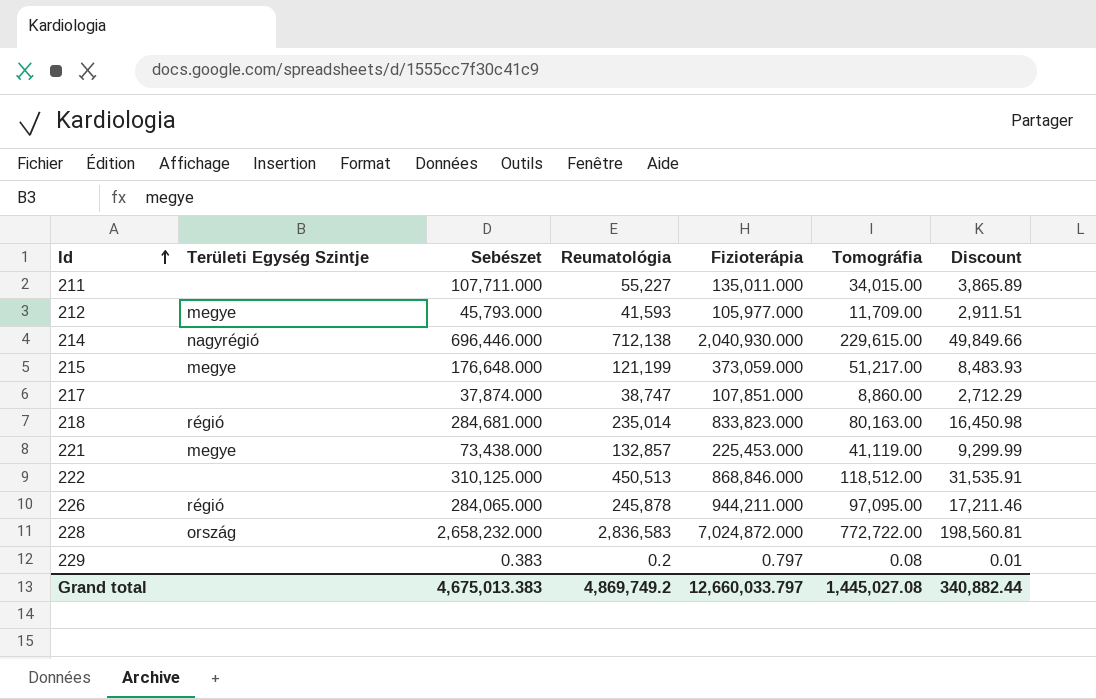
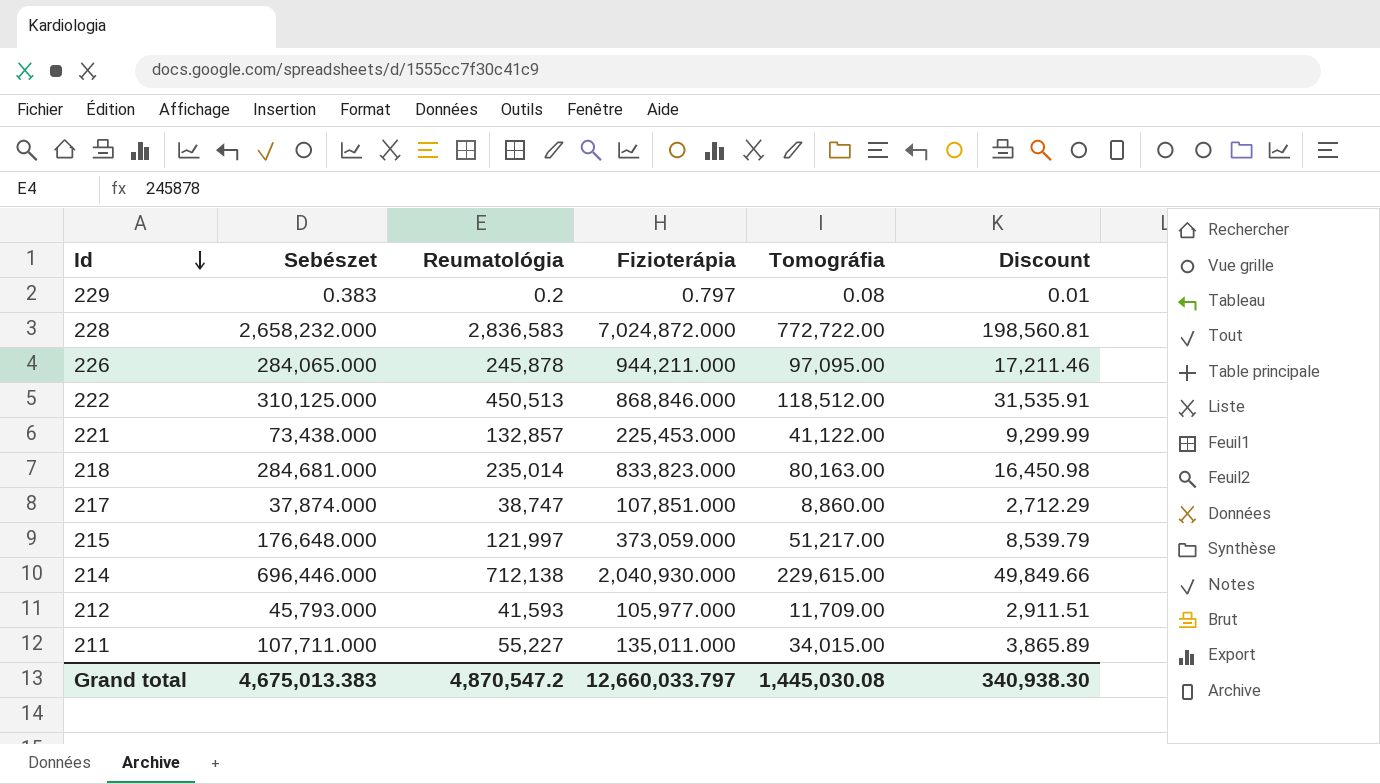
row order: Id ascending -> Id descending
column Területi Egység Szintje | position: 2 -> none
221 | Tomográfia: 41,119.00 -> 41,122.00
215 | Reumatológia: 121,199 -> 121,997
215 | Discount: 8,483.93 -> 8,539.79
Grand total | Reumatológia: 4,869,749.2 -> 4,870,547.2
Grand total | Tomográfia: 1,445,027.08 -> 1,445,030.08
Grand total | Discount: 340,882.44 -> 340,938.30

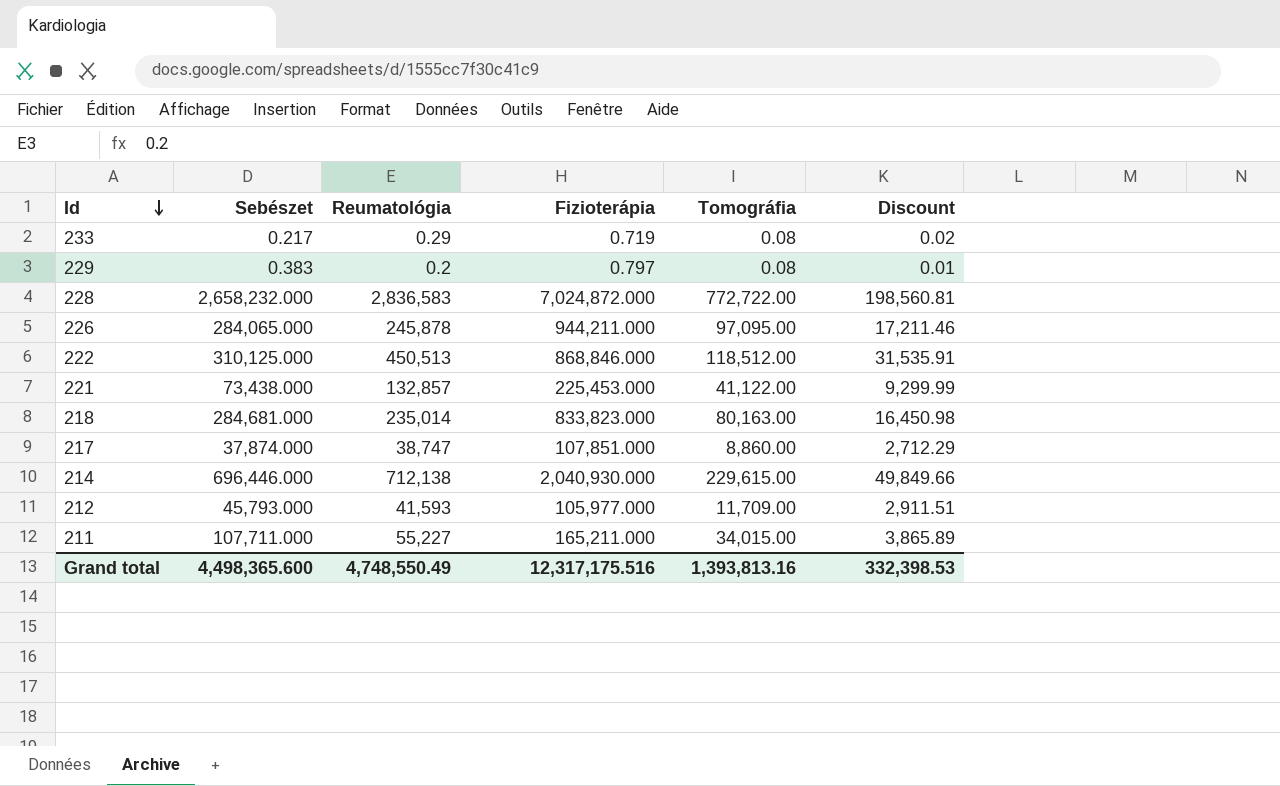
row 215: 176,648.000 | 121,997 | 373,059.000 | 51,217.00 | 8,539.79 -> none
row 233: none -> 0.217 | 0.29 | 0.719 | 0.08 | 0.02
211 | Fizioterápia: 135,011.000 -> 165,211.000
Grand total | Sebészet: 4,675,013.383 -> 4,498,365.600
Grand total | Reumatológia: 4,870,547.2 -> 4,748,550.49
Grand total | Fizioterápia: 12,660,033.797 -> 12,317,175.516
Grand total | Tomográfia: 1,445,030.08 -> 1,393,813.16
Grand total | Discount: 340,938.30 -> 332,398.53

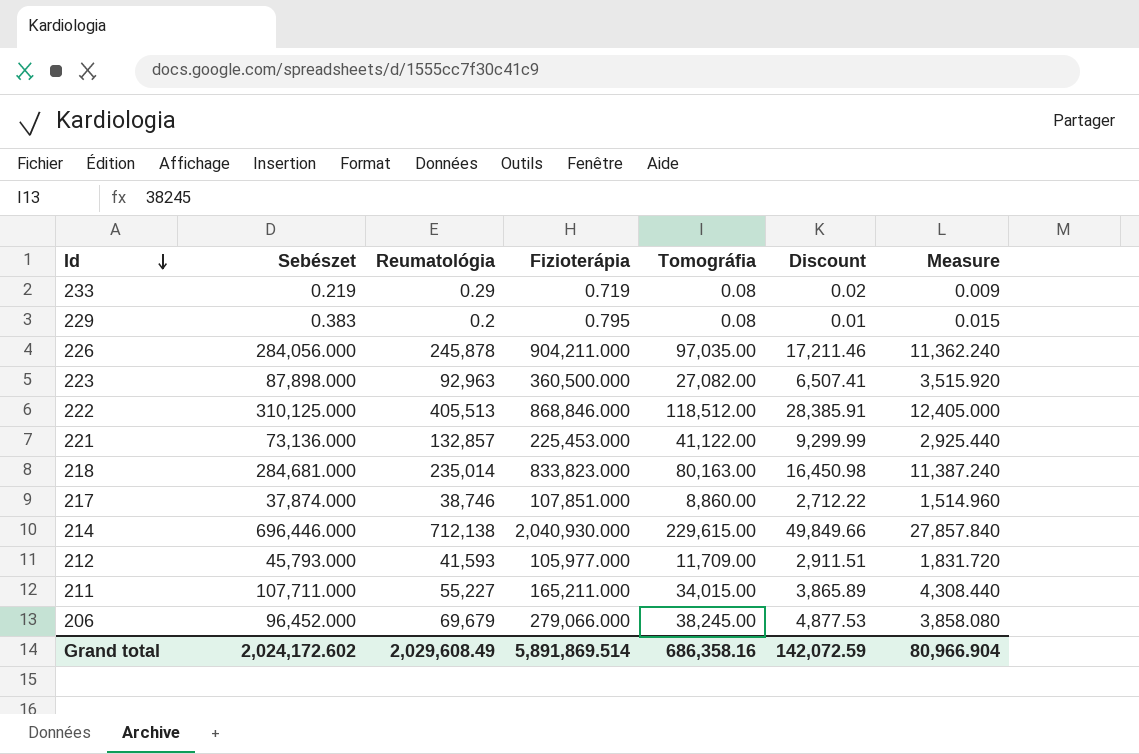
column Measure | formula: none -> [Sebészet] * 0.04
row 228: 2,658,232.000 | 2,836,583 | 7,024,872.000 | 772,722.00 | 198,560.81 -> none
233 | Sebészet: 0.217 -> 0.219
229 | Fizioterápia: 0.797 -> 0.795
226 | Sebészet: 284,065.000 -> 284,056.000
226 | Fizioterápia: 944,211.000 -> 904,211.000
226 | Tomográfia: 97,095.00 -> 97,035.00
row 223: none -> 87,898.000 | 92,963 | 360,500.000 | 27,082.00 | 6,507.41 | 3,515.920
222 | Reumatológia: 450,513 -> 405,513
222 | Discount: 31,535.91 -> 28,385.91
221 | Sebészet: 73,438.000 -> 73,136.000
217 | Reumatológia: 38,747 -> 38,746
217 | Discount: 2,712.29 -> 2,712.22
row 206: none -> 96,452.000 | 69,679 | 279,066.000 | 38,245.00 | 4,877.53 | 3,858.080
Grand total | Sebészet: 4,498,365.600 -> 2,024,172.602
Grand total | Reumatológia: 4,748,550.49 -> 2,029,608.49
Grand total | Fizioterápia: 12,317,175.516 -> 5,891,869.514
Grand total | Tomográfia: 1,393,813.16 -> 686,358.16
Grand total | Discount: 332,398.53 -> 142,072.59

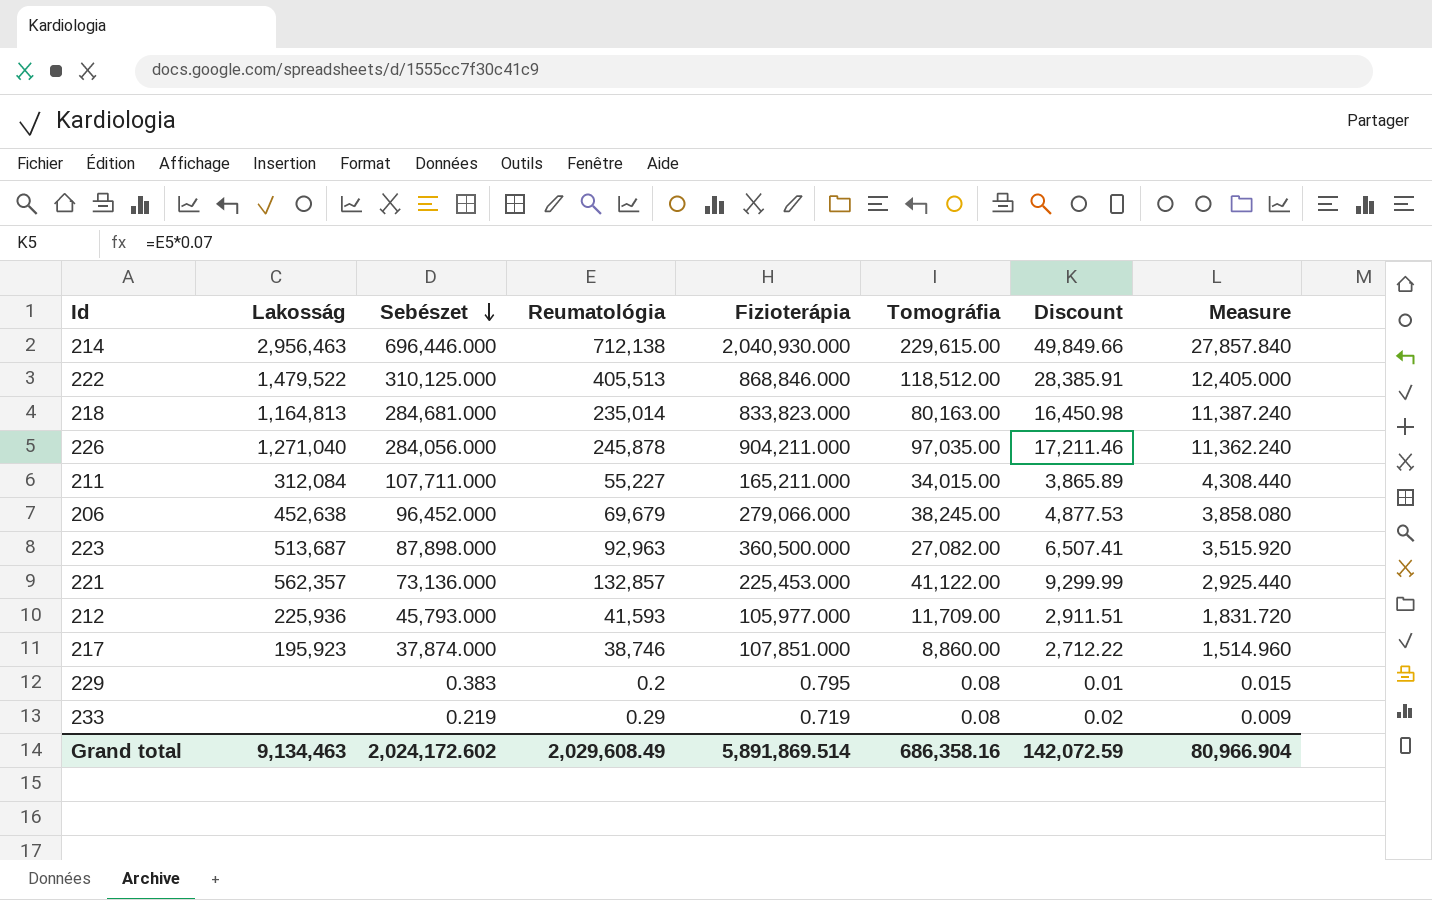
row order: Id descending -> Sebészet descending
column Lakosság | position: none -> 2

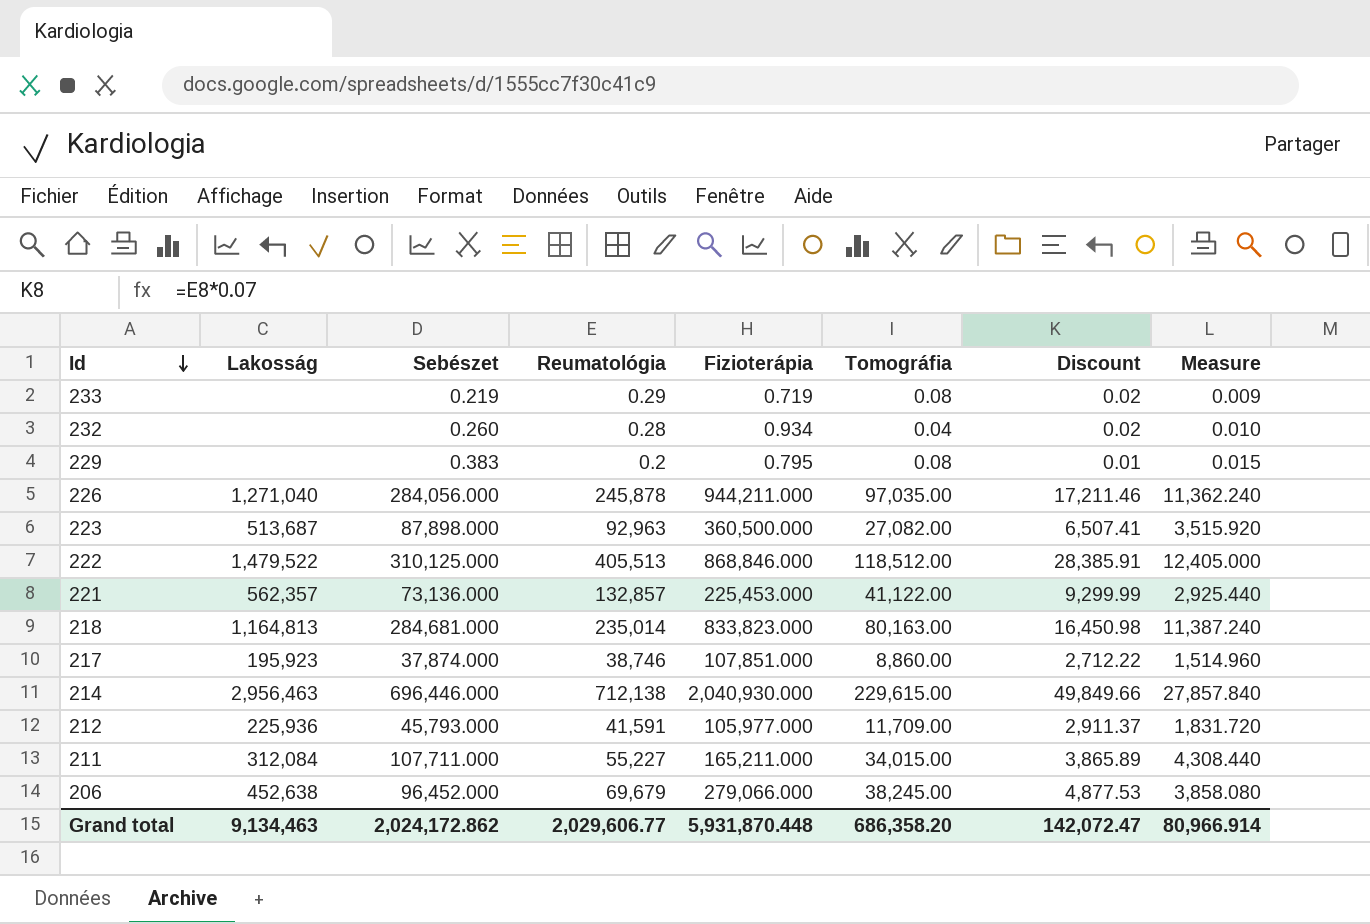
row order: Sebészet descending -> Id descending
row 232: none -> none | 0.260 | 0.28 | 0.934 | 0.04 | 0.02 | 0.010
226 | Fizioterápia: 904,211.000 -> 944,211.000
212 | Reumatológia: 41,593 -> 41,591
212 | Discount: 2,911.51 -> 2,911.37
Grand total | Sebészet: 2,024,172.602 -> 2,024,172.862
Grand total | Reumatológia: 2,029,608.49 -> 2,029,606.77
Grand total | Fizioterápia: 5,891,869.514 -> 5,931,870.448
Grand total | Tomográfia: 686,358.16 -> 686,358.20
Grand total | Discount: 142,072.59 -> 142,072.47
Grand total | Measure: 80,966.904 -> 80,966.914

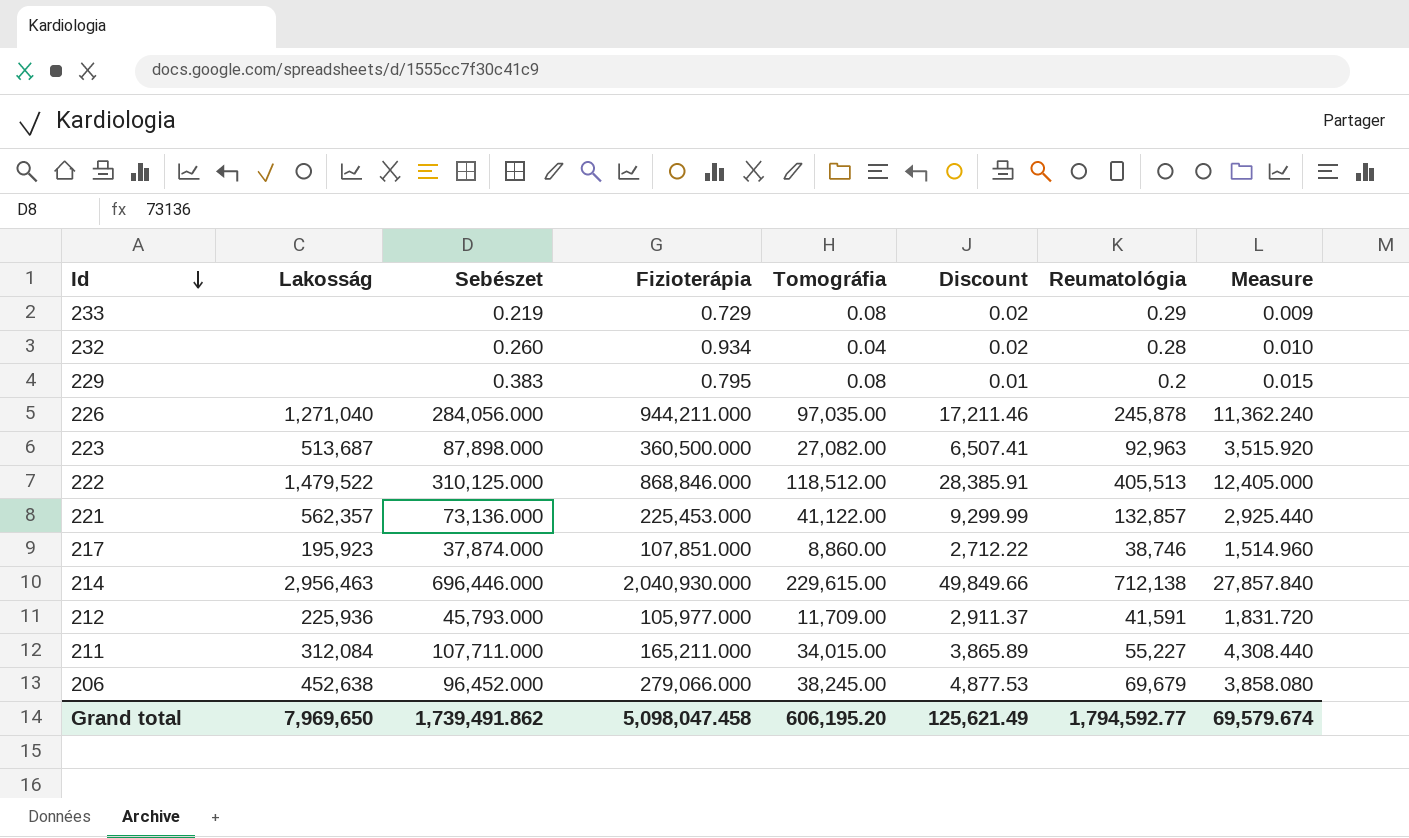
column Reumatológia | position: 4 -> 7
row 218: 1,164,813 | 284,681.000 | 235,014 | 833,823.000 | 80,163.00 | 16,450.98 | 11,387.240 -> none
233 | Fizioterápia: 0.719 -> 0.729
Grand total | Lakosság: 9,134,463 -> 7,969,650
Grand total | Sebészet: 2,024,172.862 -> 1,739,491.862
Grand total | Fizioterápia: 5,931,870.448 -> 5,098,047.458
Grand total | Tomográfia: 686,358.20 -> 606,195.20
Grand total | Discount: 142,072.47 -> 125,621.49
Grand total | Reumatológia: 2,029,606.77 -> 1,794,592.77
Grand total | Measure: 80,966.914 -> 69,579.674

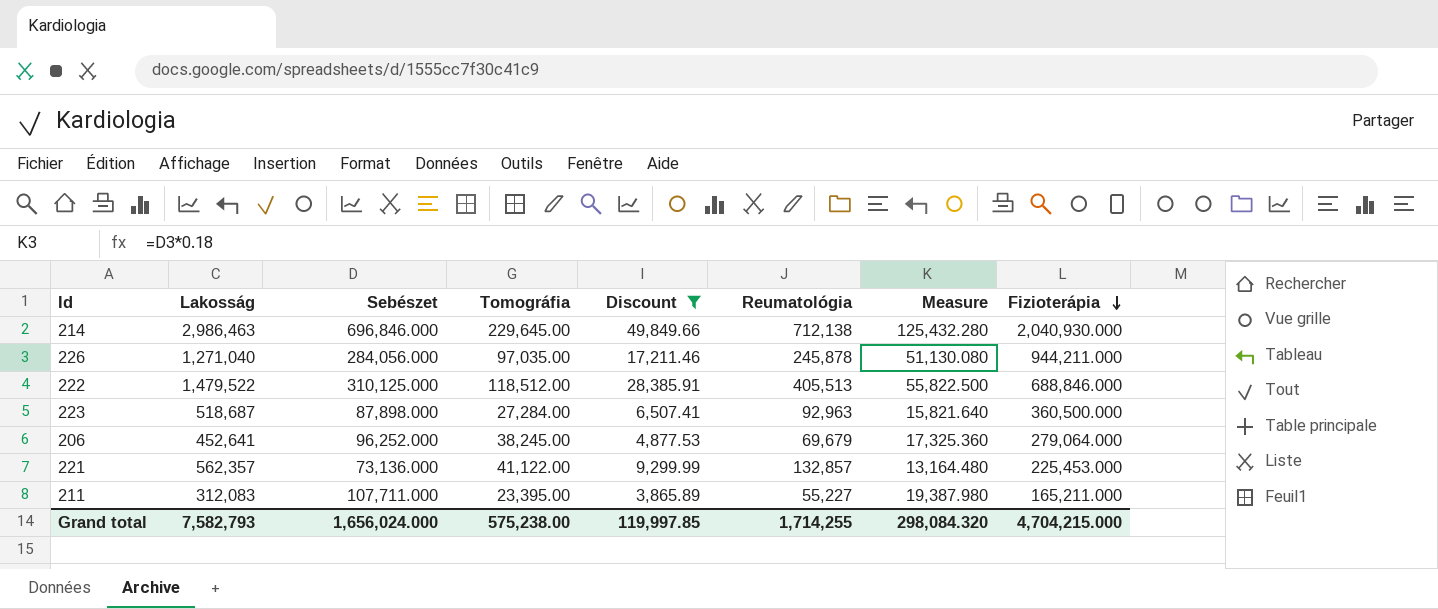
filter: none -> Discount >= 3,865.89
row order: Id descending -> Fizioterápia descending
column Measure | formula: [Sebészet] * 0.04 -> [Sebészet] * 0.18
column Fizioterápia | position: 4 -> 8
214 | Lakosság: 2,956,463 -> 2,986,463
214 | Sebészet: 696,446.000 -> 696,846.000
214 | Tomográfia: 229,615.00 -> 229,645.00
222 | Fizioterápia: 868,846.000 -> 688,846.000
223 | Lakosság: 513,687 -> 518,687
223 | Tomográfia: 27,082.00 -> 27,284.00
206 | Lakosság: 452,638 -> 452,641
206 | Sebészet: 96,452.000 -> 96,252.000
206 | Fizioterápia: 279,066.000 -> 279,064.000
211 | Lakosság: 312,084 -> 312,083
211 | Tomográfia: 34,015.00 -> 23,395.00
Grand total | Lakosság: 7,969,650 -> 7,582,793
Grand total | Sebészet: 1,739,491.862 -> 1,656,024.000
Grand total | Tomográfia: 606,195.20 -> 575,238.00
Grand total | Discount: 125,621.49 -> 119,997.85
Grand total | Reumatológia: 1,794,592.77 -> 1,714,255
Grand total | Measure: 69,579.674 -> 298,084.320
Grand total | Fizioterápia: 5,098,047.458 -> 4,704,215.000

